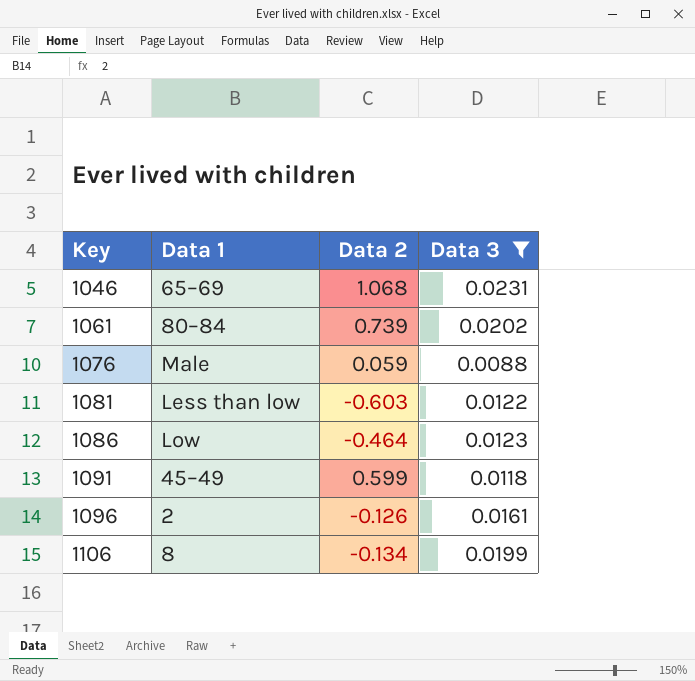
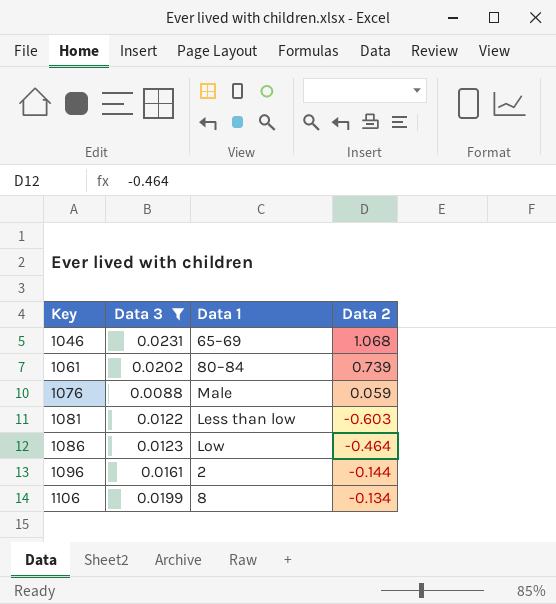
column Data 3 | position: 4 -> 2
row 1091: 45–49 | 0.599 | 0.0118 -> none
1096 | Data 2: -0.126 -> -0.144

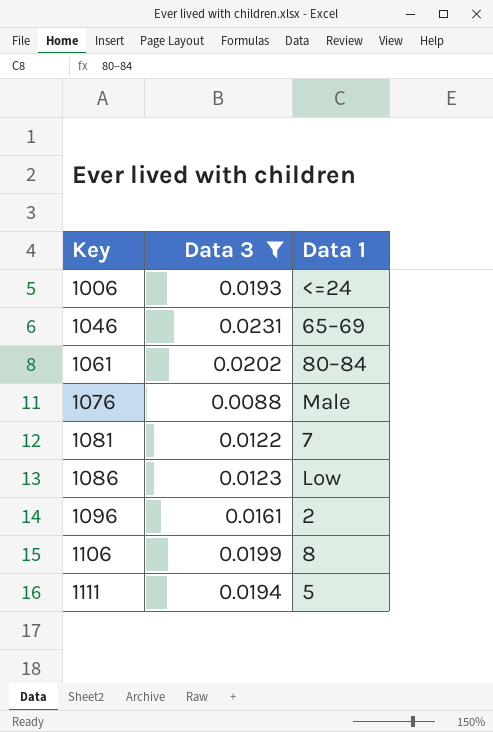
column Data 2 | position: 4 -> none
row 1006: none -> 0.0193 | <=24
1081 | Data 1: Less than low -> 7
row 1111: none -> 0.0194 | 5

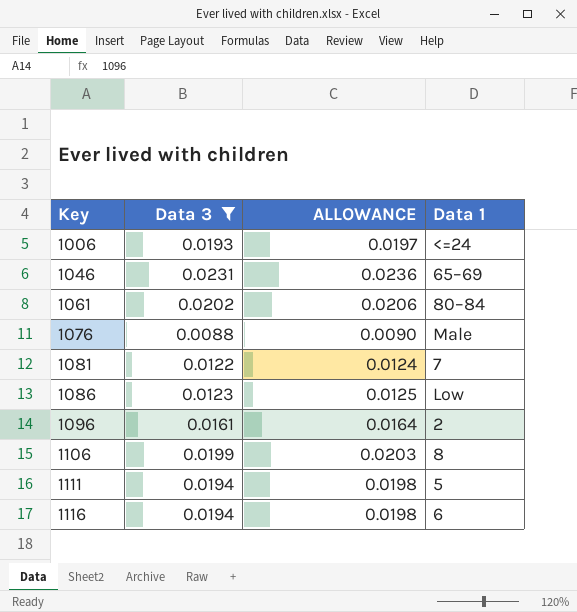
column ALLOWANCE | formula: none -> [Data 3] * 1.02
row 1116: none -> 0.0194 | 0.0198 | 6

